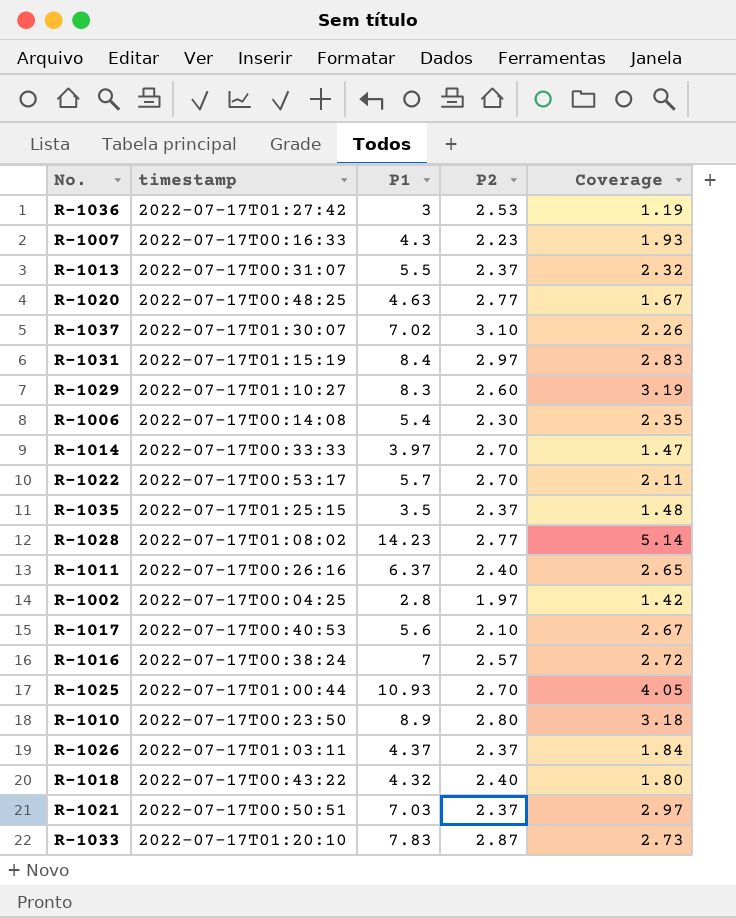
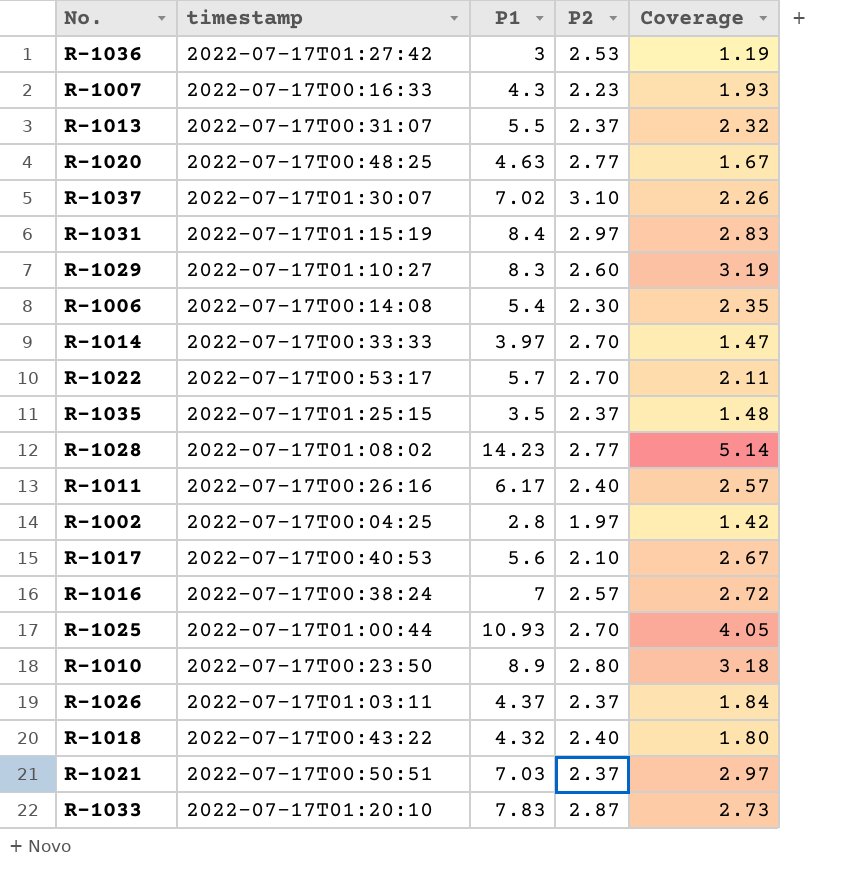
R-1011 | P1: 6.37 -> 6.17
R-1011 | Coverage: 2.65 -> 2.57

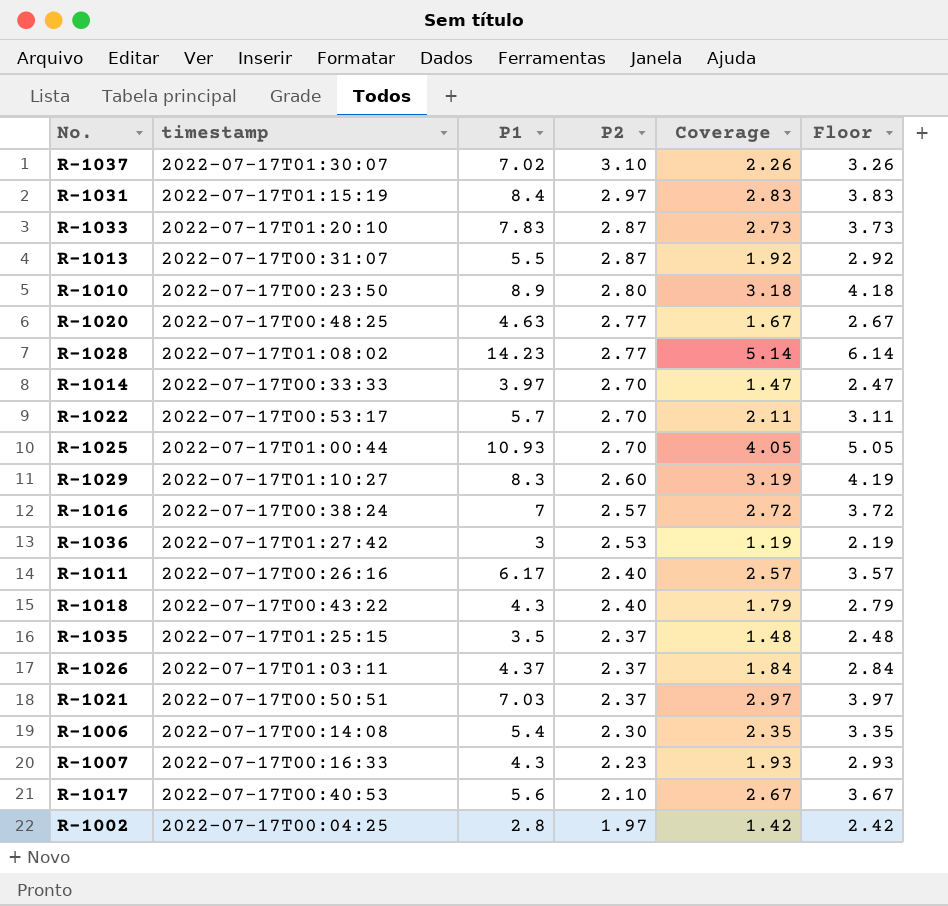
row order: none -> P2 descending
column Floor | formula: none -> [Coverage] + 1
R-1013 | P2: 2.37 -> 2.87
R-1013 | Coverage: 2.32 -> 1.92
R-1018 | P1: 4.32 -> 4.3
R-1018 | Coverage: 1.80 -> 1.79

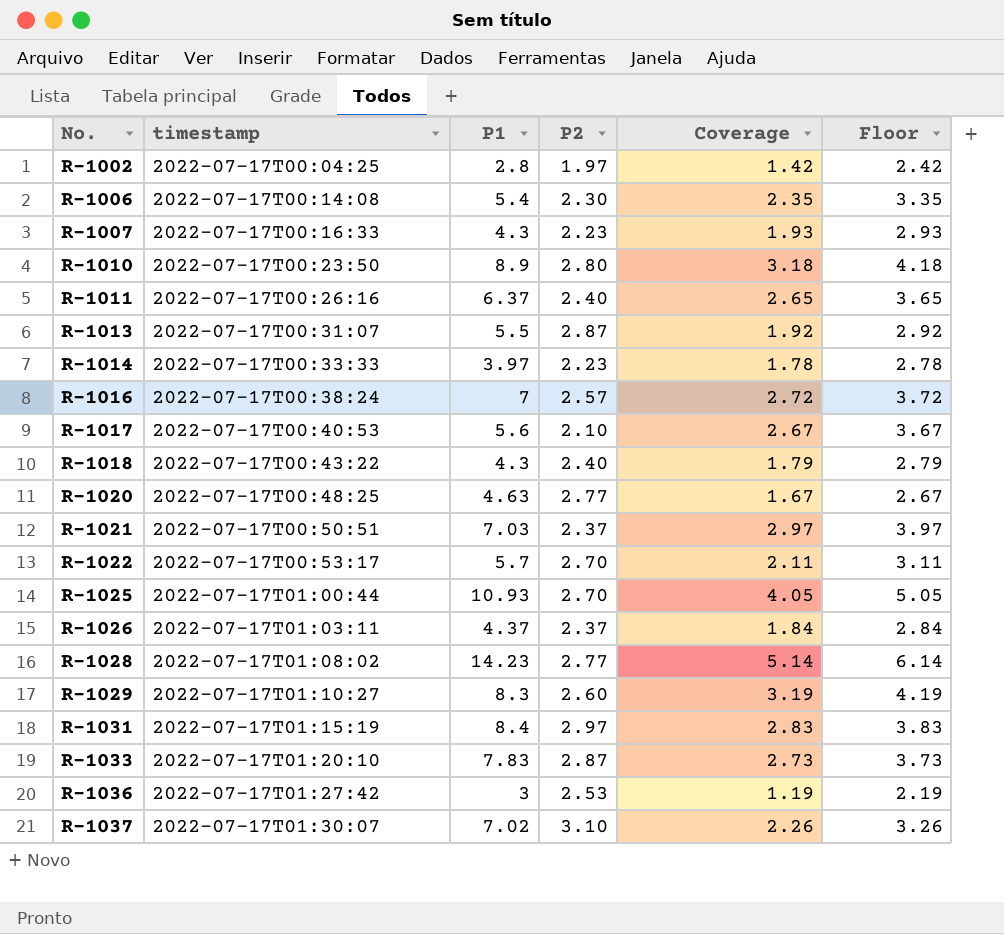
row order: P2 descending -> No. ascending
row R-1035: 2022-07-17T01:25:15 | 3.5 | 2.37 | 1.48 | 2.48 -> none
R-1011 | P1: 6.17 -> 6.37
R-1011 | Coverage: 2.57 -> 2.65
R-1011 | Floor: 3.57 -> 3.65
R-1014 | P2: 2.70 -> 2.23
R-1014 | Coverage: 1.47 -> 1.78
R-1014 | Floor: 2.47 -> 2.78

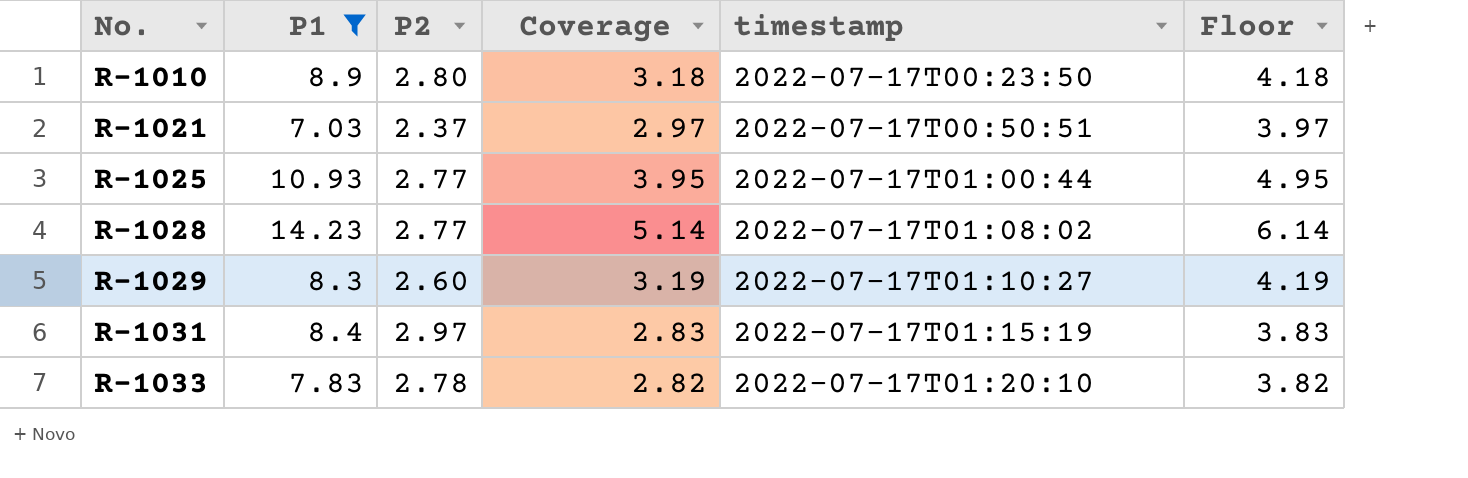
filter: none -> P1 >= 7.03
column timestamp | position: 2 -> 5
R-1025 | P2: 2.70 -> 2.77
R-1025 | Coverage: 4.05 -> 3.95
R-1025 | Floor: 5.05 -> 4.95
R-1033 | P2: 2.87 -> 2.78
R-1033 | Coverage: 2.73 -> 2.82
R-1033 | Floor: 3.73 -> 3.82

